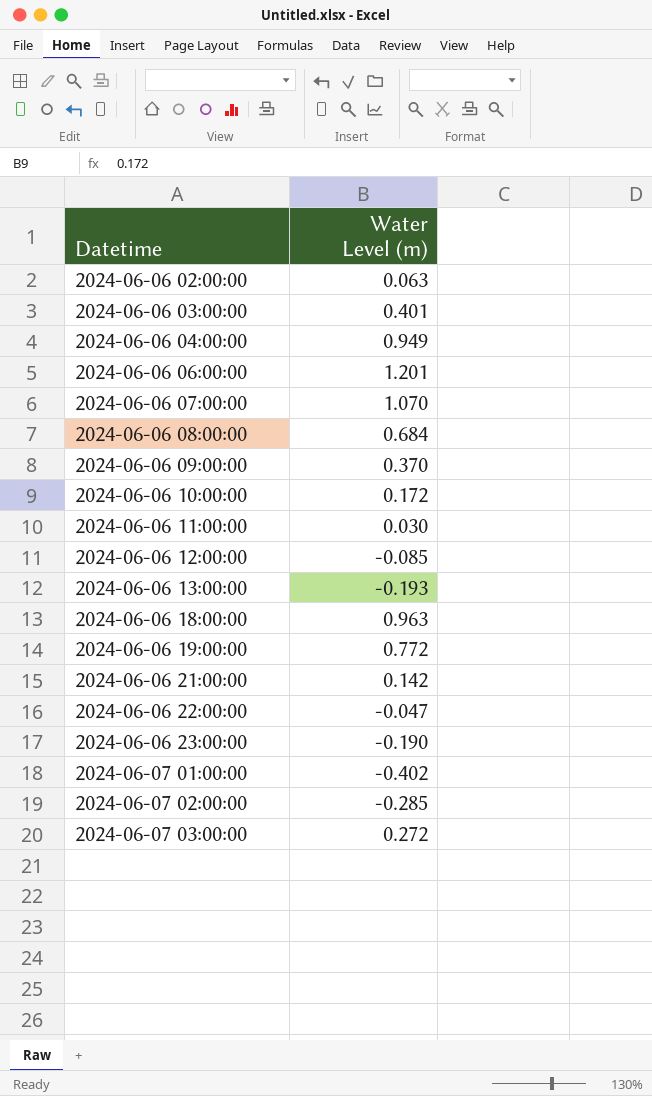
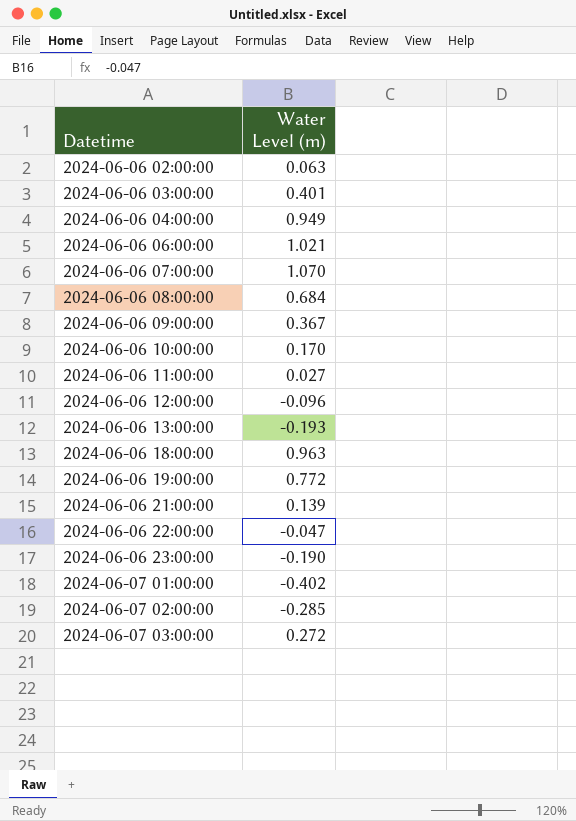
2024-06-06 06:00:00 | Water Level (m): 1.201 -> 1.021
2024-06-06 09:00:00 | Water Level (m): 0.370 -> 0.367
2024-06-06 10:00:00 | Water Level (m): 0.172 -> 0.170
2024-06-06 11:00:00 | Water Level (m): 0.030 -> 0.027
2024-06-06 12:00:00 | Water Level (m): -0.085 -> -0.096
2024-06-06 21:00:00 | Water Level (m): 0.142 -> 0.139

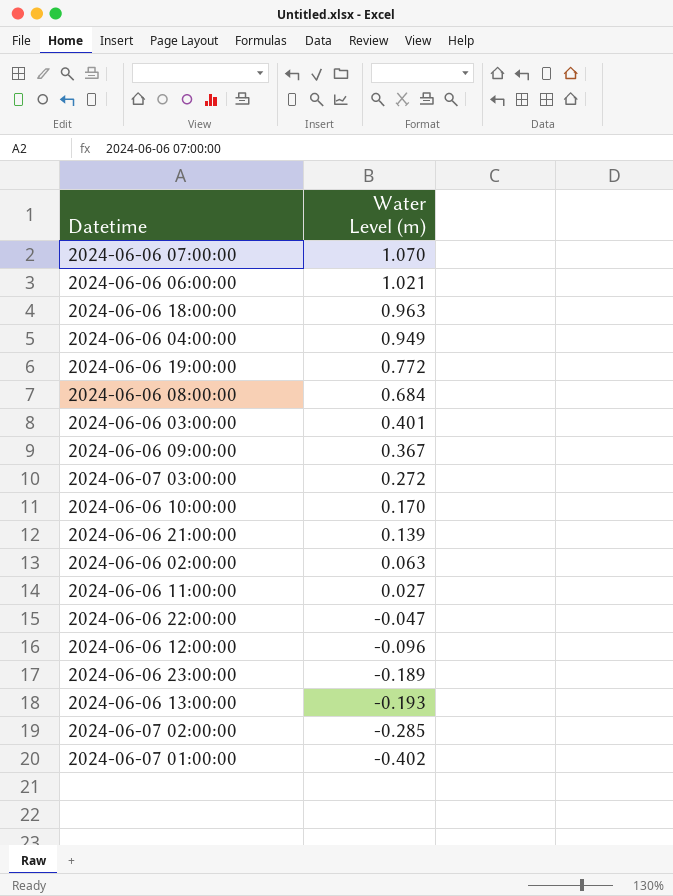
row order: Datetime ascending -> Water Level (m) descending
2024-06-06 23:00:00 | Water Level (m): -0.190 -> -0.189

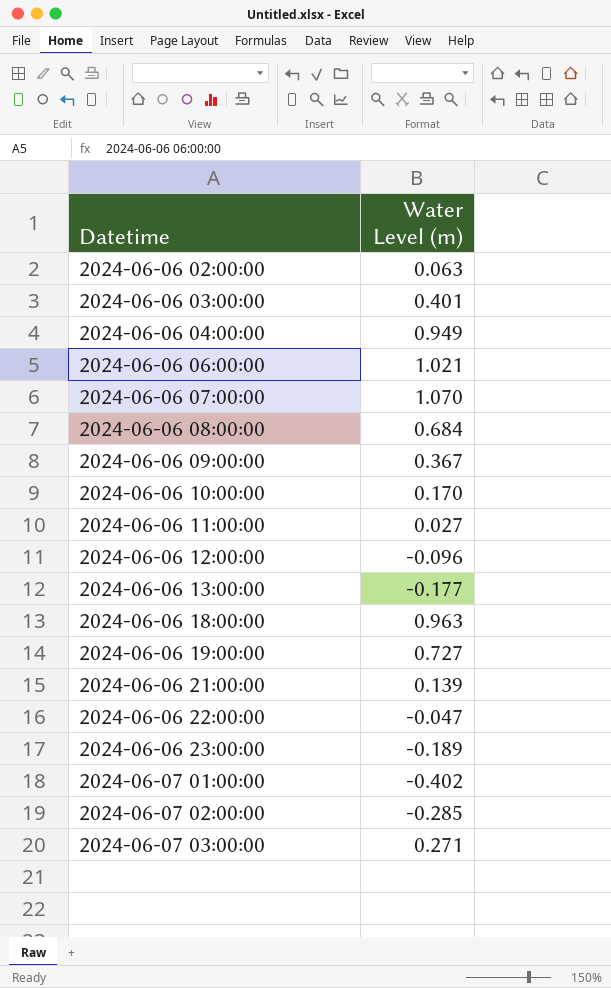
row order: Water Level (m) descending -> Datetime ascending
2024-06-06 13:00:00 | Water Level (m): -0.193 -> -0.177
2024-06-06 19:00:00 | Water Level (m): 0.772 -> 0.727
2024-06-07 03:00:00 | Water Level (m): 0.272 -> 0.271

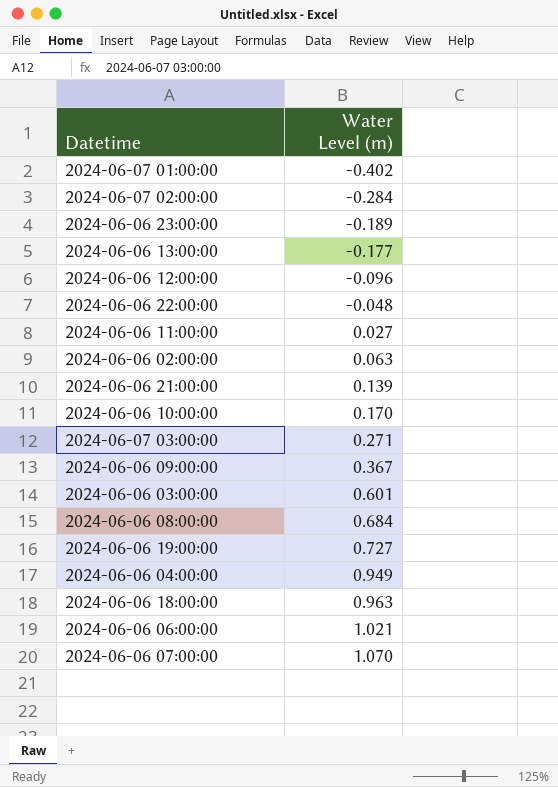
row order: Datetime ascending -> Water Level (m) ascending
2024-06-07 02:00:00 | Water Level (m): -0.285 -> -0.284
2024-06-06 22:00:00 | Water Level (m): -0.047 -> -0.048
2024-06-06 03:00:00 | Water Level (m): 0.401 -> 0.601

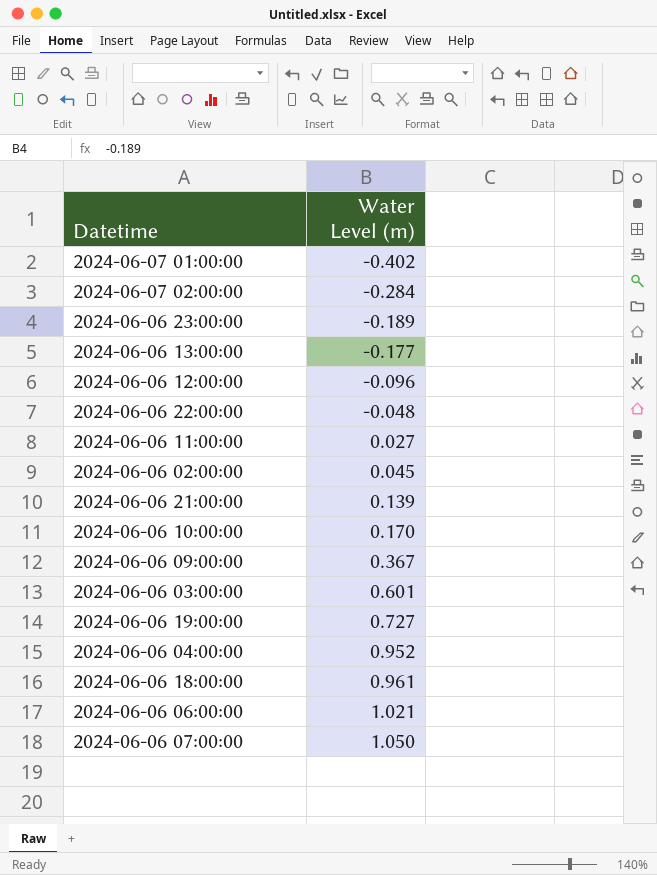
row 2024-06-07 03:00:00: 0.271 -> none
row 2024-06-06 08:00:00: 0.684 -> none
2024-06-06 02:00:00 | Water Level (m): 0.063 -> 0.045
2024-06-06 04:00:00 | Water Level (m): 0.949 -> 0.952
2024-06-06 18:00:00 | Water Level (m): 0.963 -> 0.961
2024-06-06 07:00:00 | Water Level (m): 1.070 -> 1.050

